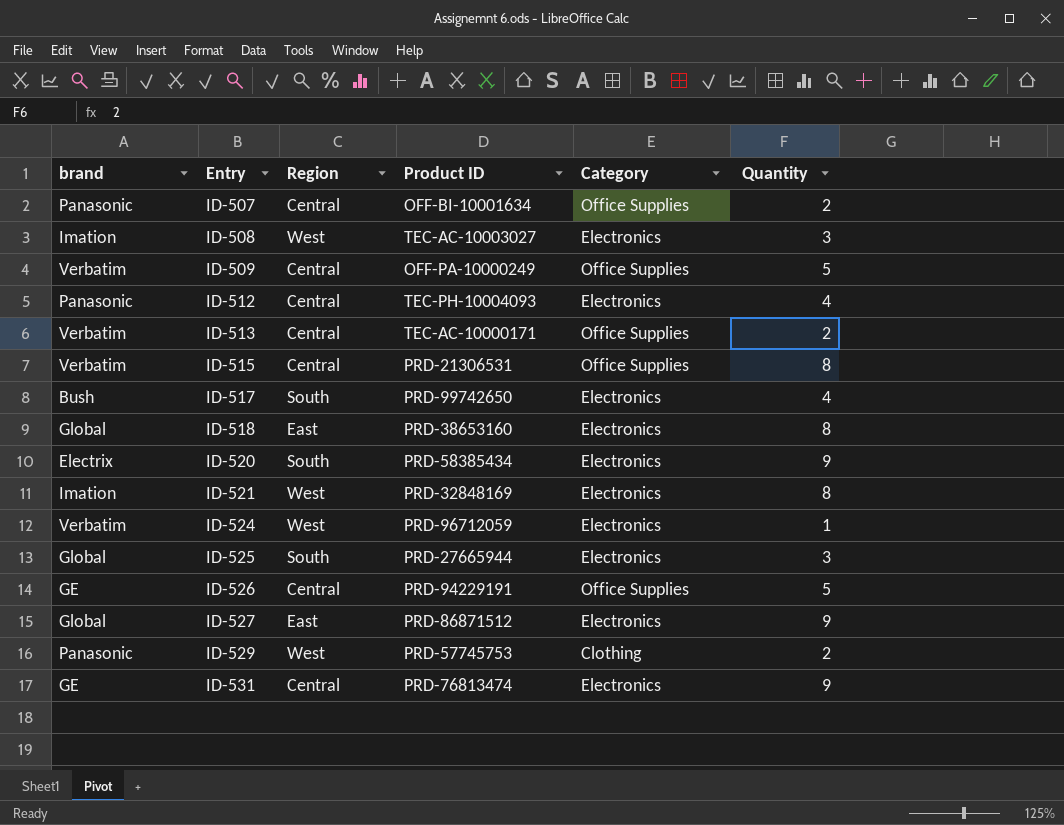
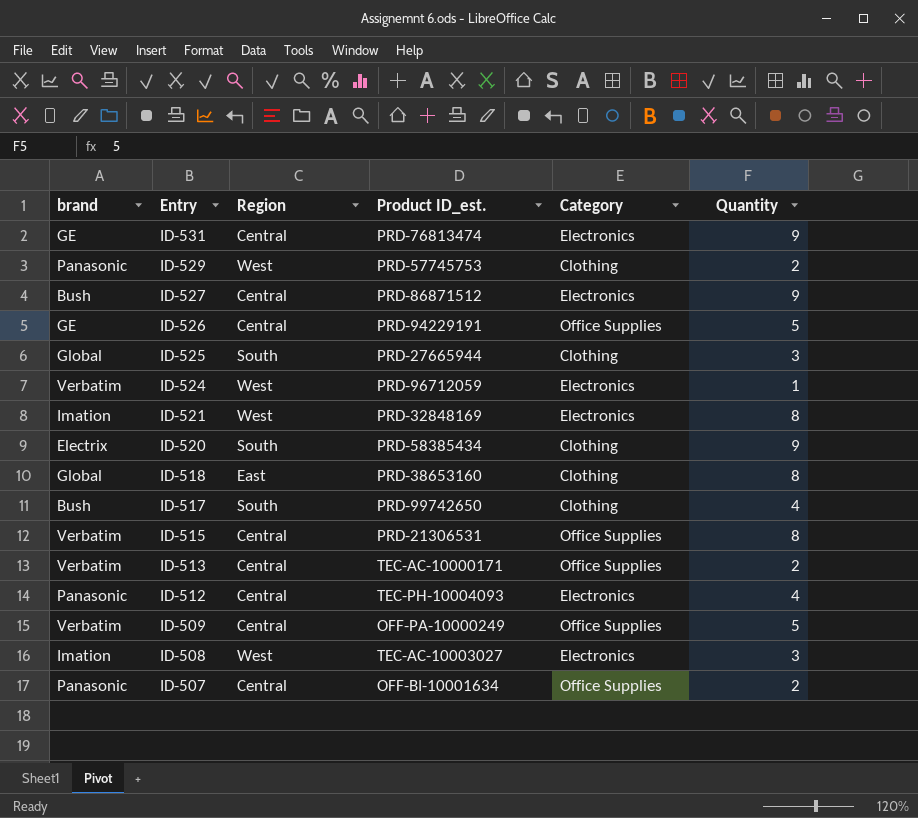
row order: Entry ascending -> Entry descending
column name: Product ID -> Product ID_est.
ID-527 | brand: Global -> Bush
ID-527 | Region: East -> Central
ID-525 | Category: Electronics -> Clothing
ID-520 | Category: Electronics -> Clothing
ID-518 | Category: Electronics -> Clothing
ID-517 | Category: Electronics -> Clothing

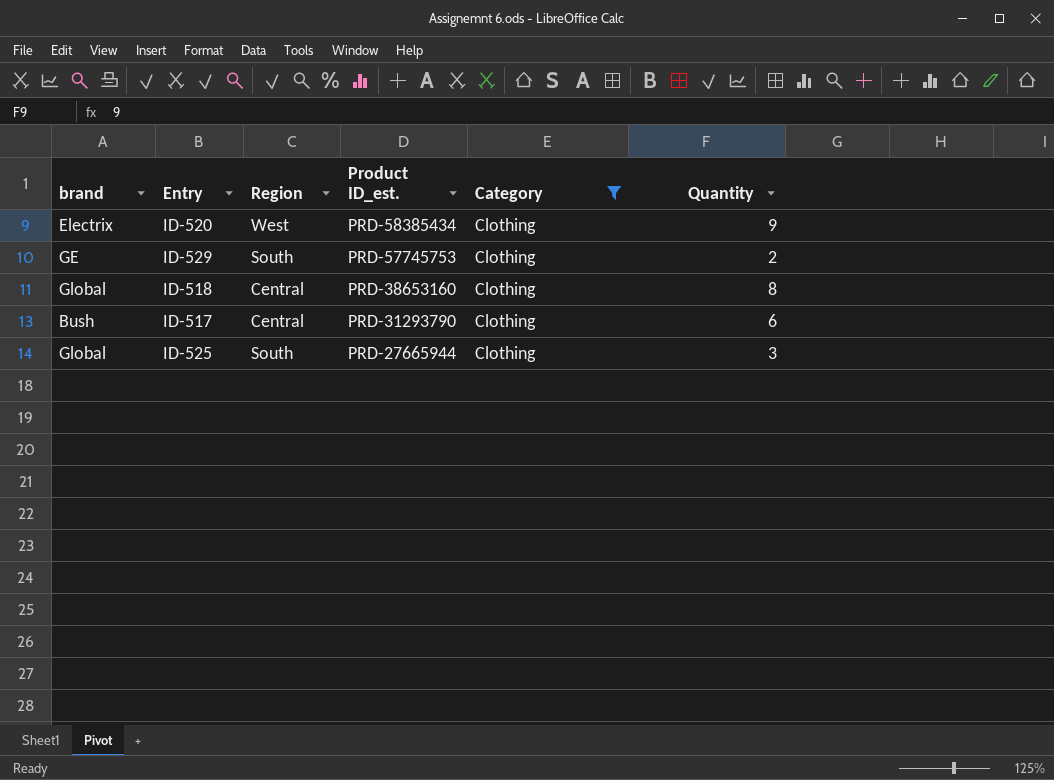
filter: none -> Category = Clothing
row order: Entry descending -> Product ID_est. descending
ID-520 | Region: South -> West
ID-529 | brand: Panasonic -> GE
ID-529 | Region: West -> South
ID-518 | Region: East -> Central
ID-517 | Region: South -> Central
ID-517 | Product ID_est.: PRD-99742650 -> PRD-31293790
ID-517 | Quantity: 4 -> 6

